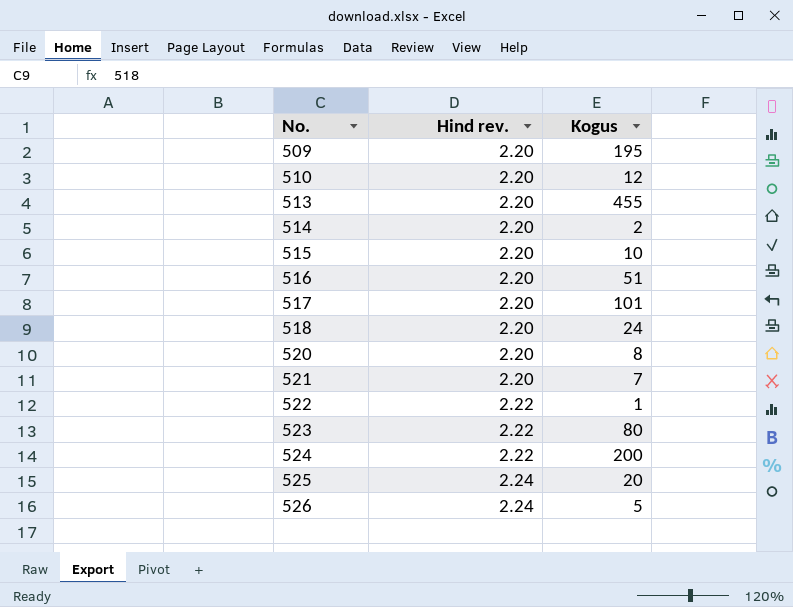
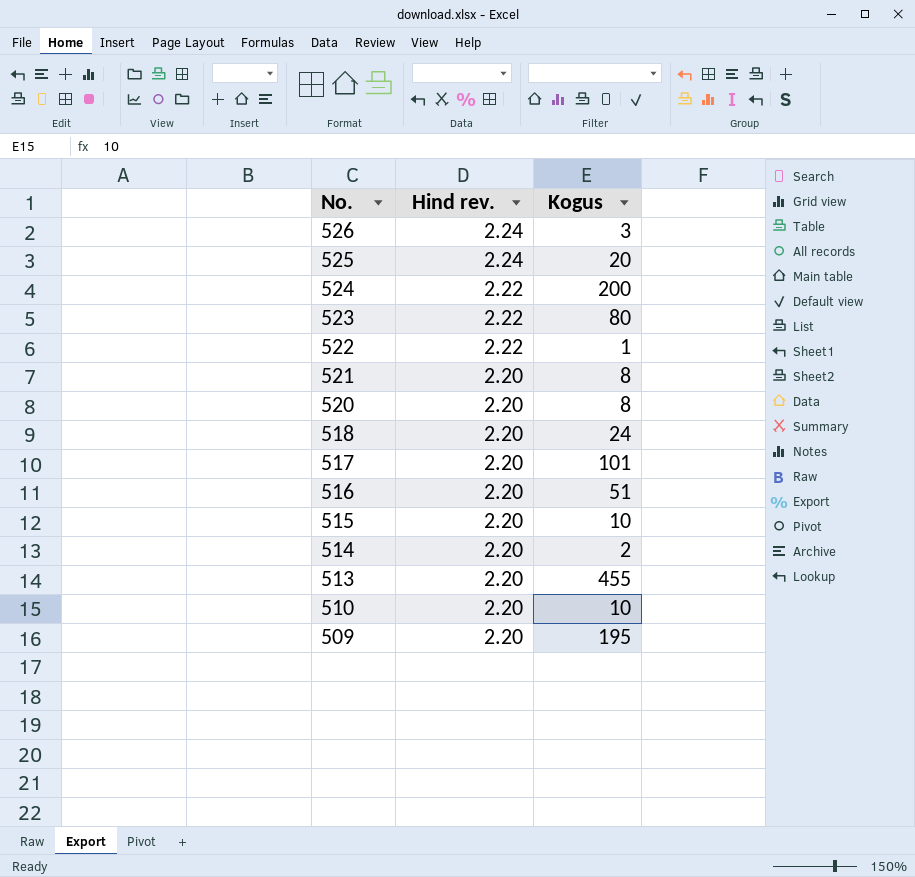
row order: No. ascending -> No. descending
526 | Kogus: 5 -> 3
521 | Kogus: 7 -> 8
510 | Kogus: 12 -> 10

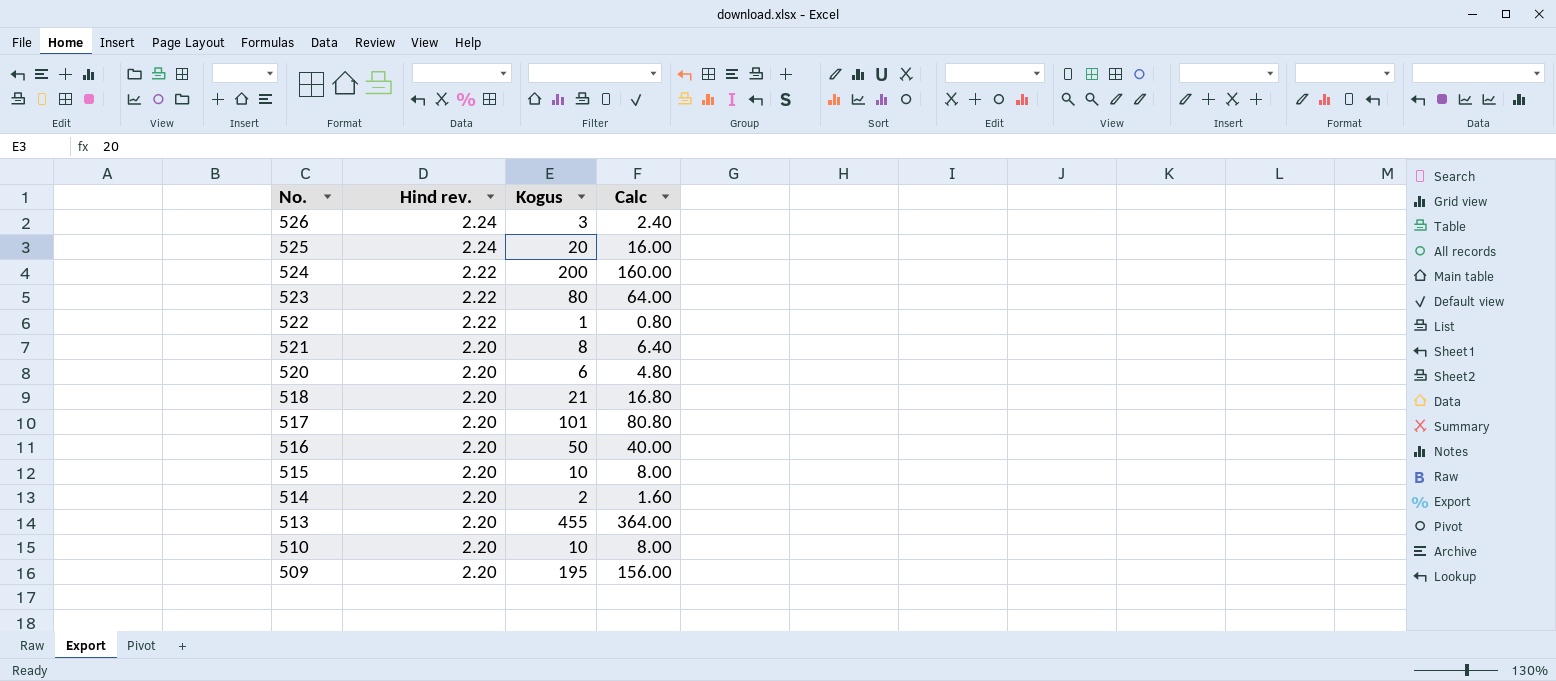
column Calc | formula: none -> [Kogus] * 0.8
520 | Kogus: 8 -> 6
518 | Kogus: 24 -> 21
516 | Kogus: 51 -> 50

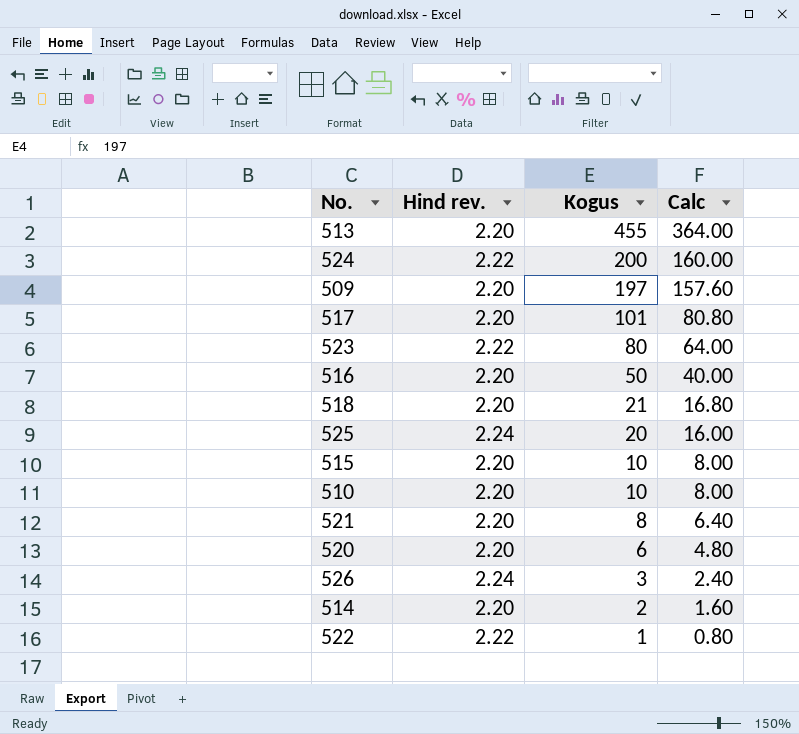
row order: No. descending -> Kogus descending
509 | Kogus: 195 -> 197
509 | Calc: 156.00 -> 157.60

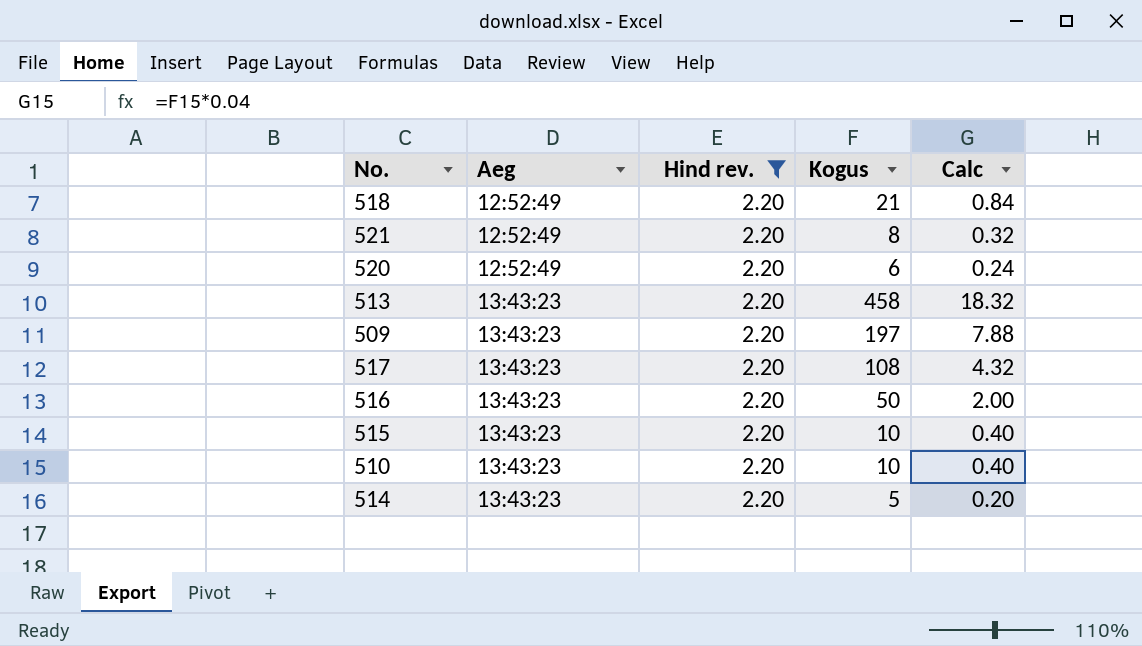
filter: none -> Hind rev. = 2.20
row order: Kogus descending -> Aeg ascending
column Aeg | position: none -> 2
column Calc | formula: [Kogus] * 0.8 -> [Kogus] * 0.04
513 | Kogus: 455 -> 458
517 | Kogus: 101 -> 108
514 | Kogus: 2 -> 5

